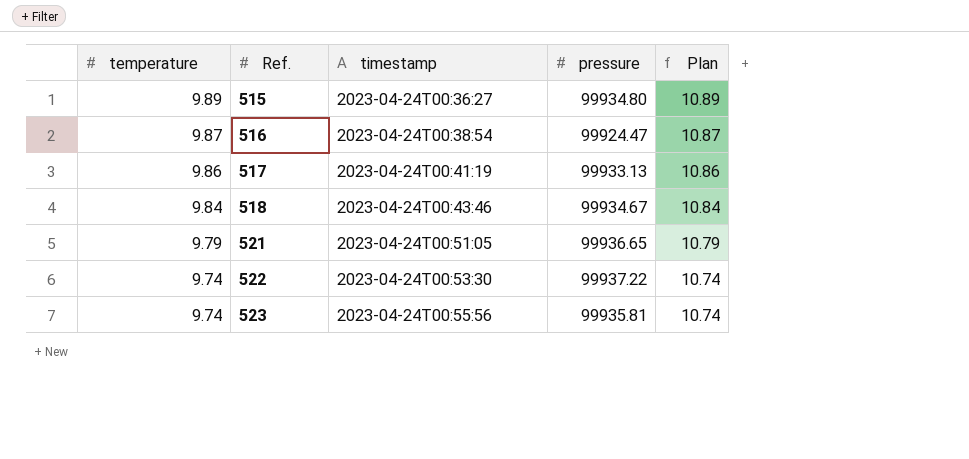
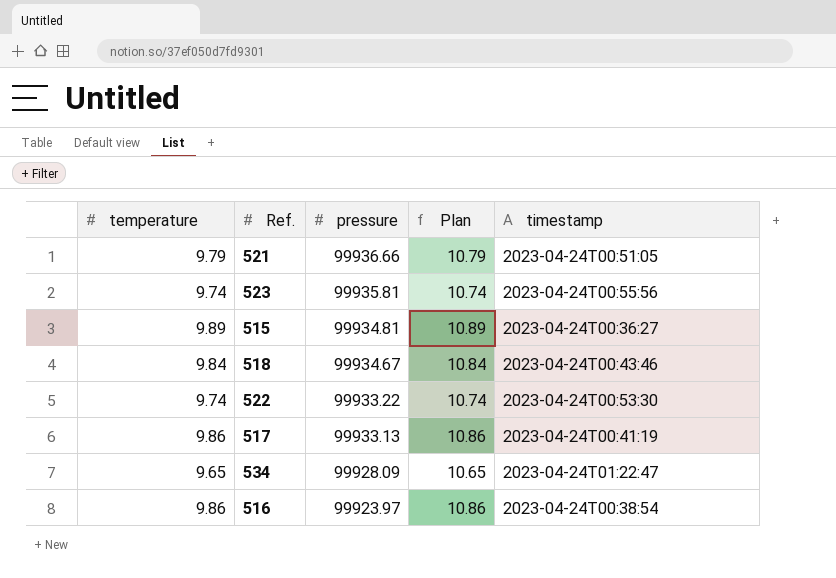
row order: temperature descending -> pressure descending
column timestamp | position: 3 -> 5
521 | pressure: 99936.65 -> 99936.66
515 | pressure: 99934.80 -> 99934.81
522 | pressure: 99937.22 -> 99933.22
row 534: none -> 9.65 | 99928.09 | 10.65 | 2023-04-24T01:22:47
516 | temperature: 9.87 -> 9.86
516 | pressure: 99924.47 -> 99923.97
516 | Plan: 10.87 -> 10.86

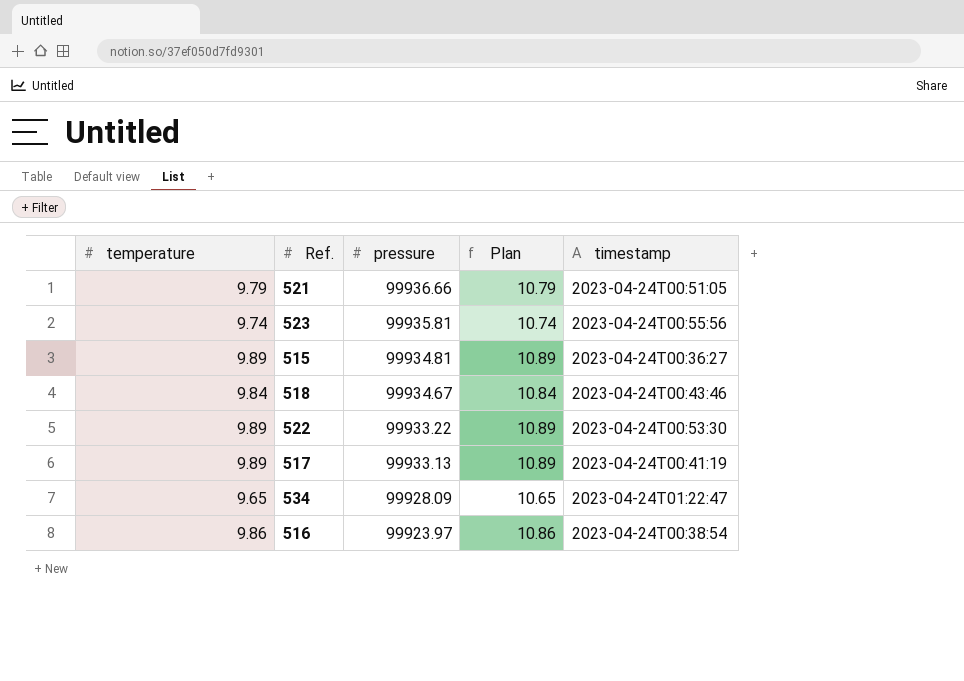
522 | temperature: 9.74 -> 9.89
522 | Plan: 10.74 -> 10.89
517 | temperature: 9.86 -> 9.89
517 | Plan: 10.86 -> 10.89

